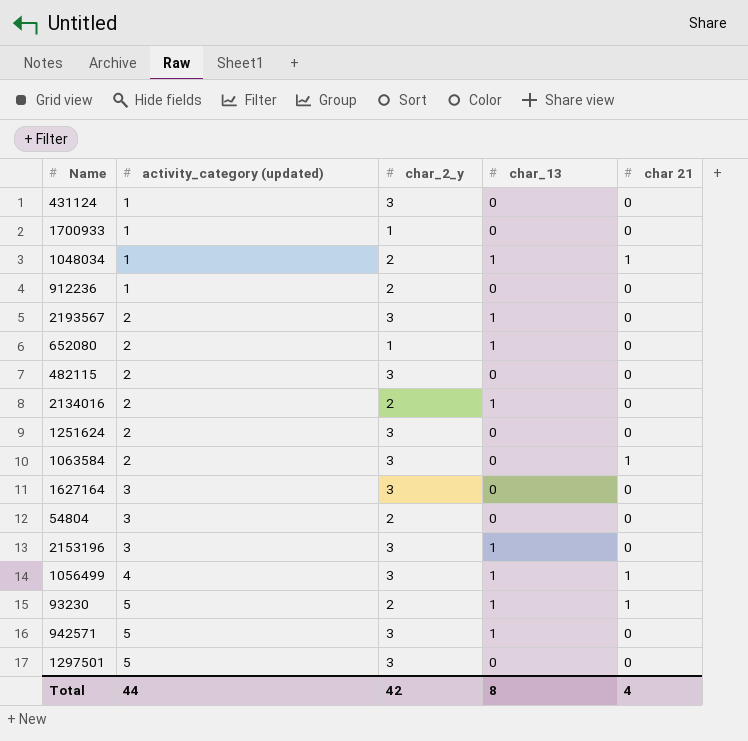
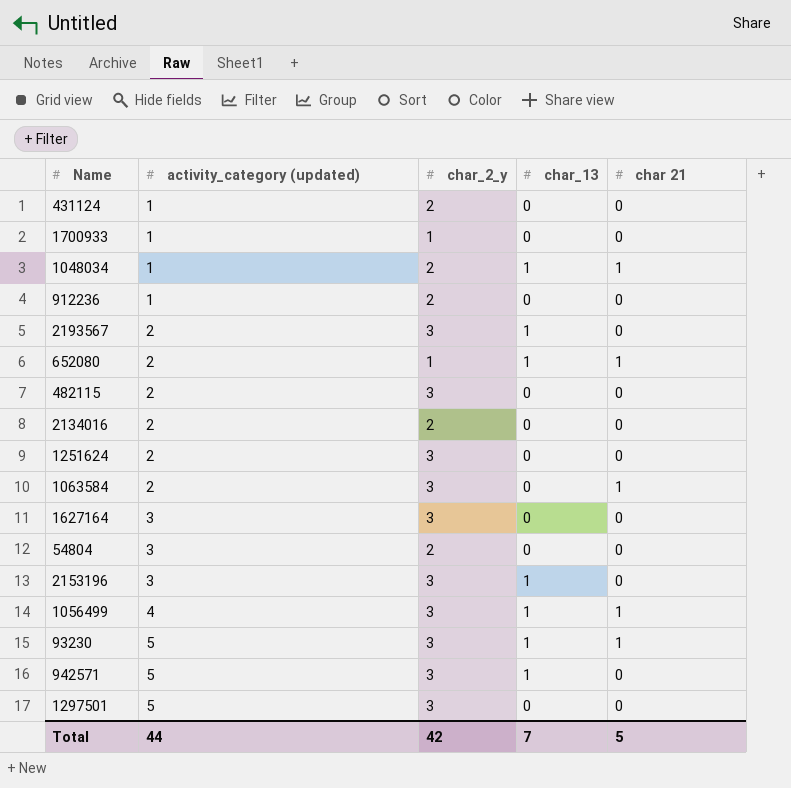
431124 | char_2_y: 3 -> 2
652080 | char 21: 0 -> 1
2134016 | char_13: 1 -> 0
93230 | char_2_y: 2 -> 3
Total | char_13: 8 -> 7
Total | char 21: 4 -> 5

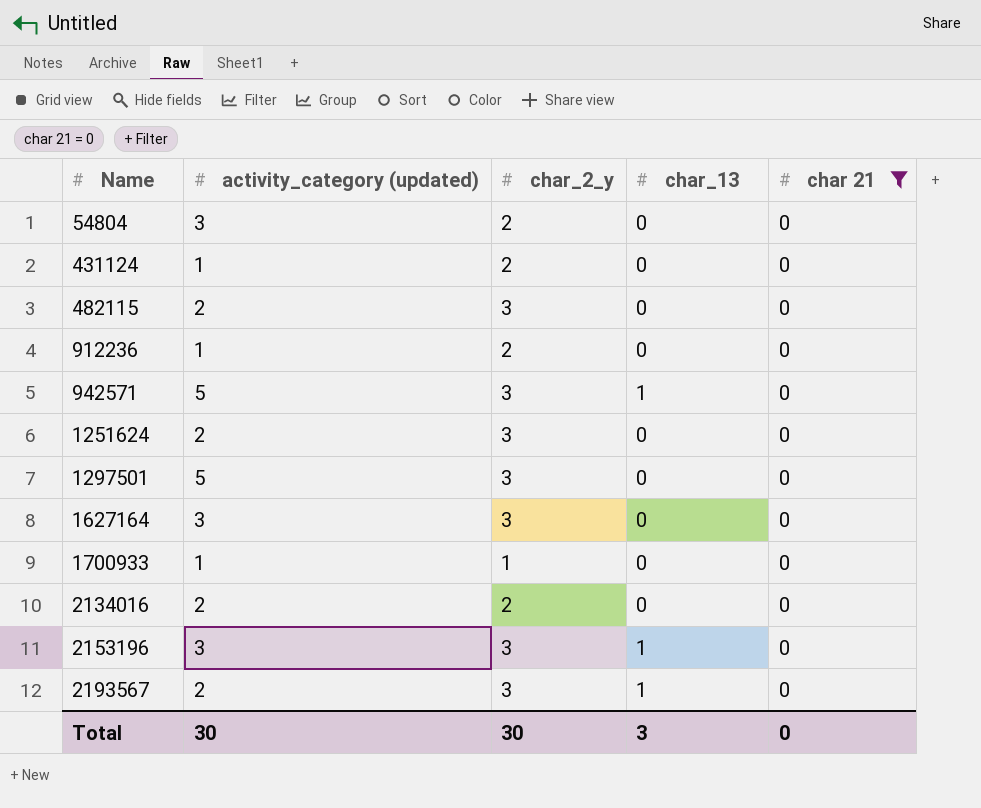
filter: none -> char 21 = 0
row order: activity_category (updated) ascending -> Name ascending
Total | activity_category (updated): 44 -> 30
Total | char_2_y: 42 -> 30
Total | char_13: 7 -> 3
Total | char 21: 5 -> 0

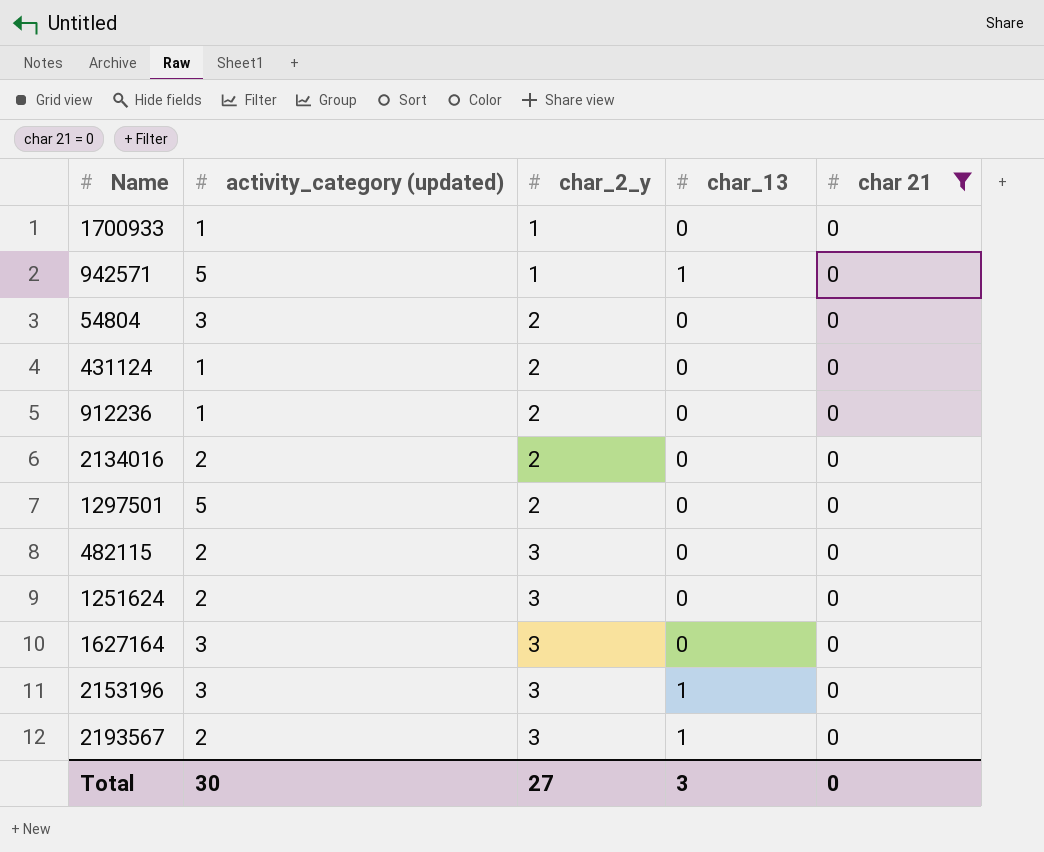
row order: Name ascending -> char_2_y ascending
942571 | char_2_y: 3 -> 1
1297501 | char_2_y: 3 -> 2
Total | char_2_y: 30 -> 27

